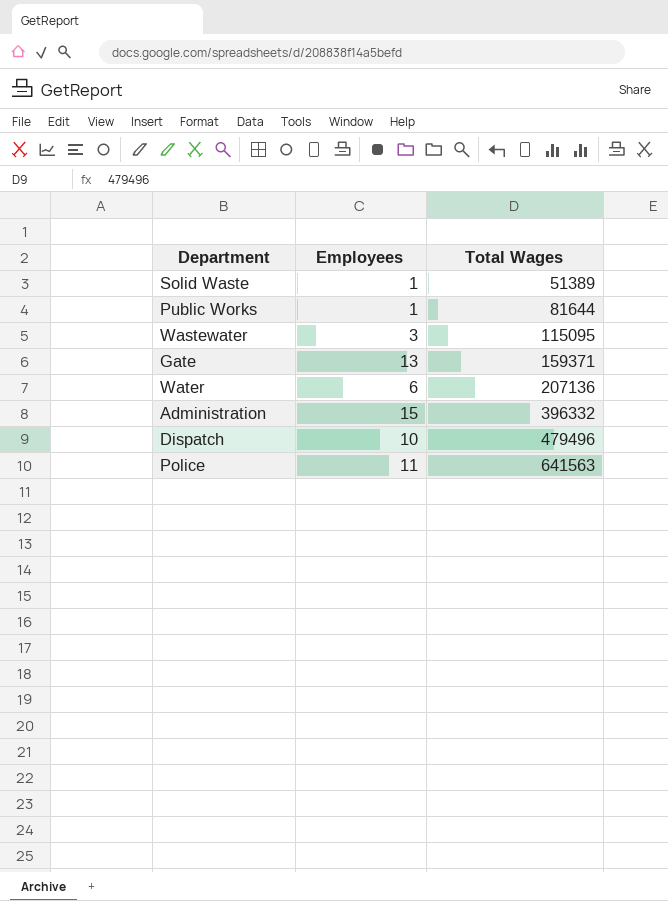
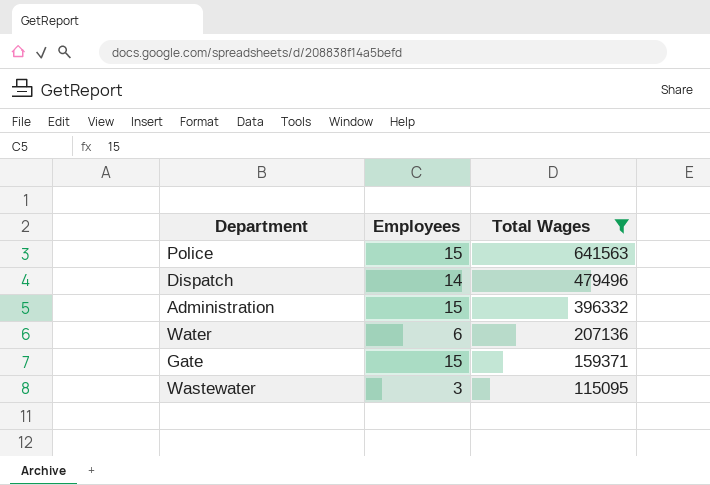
filter: none -> Total Wages >= 115095
row order: Total Wages ascending -> Total Wages descending
Police | Employees: 11 -> 15
Dispatch | Employees: 10 -> 14
Gate | Employees: 13 -> 15

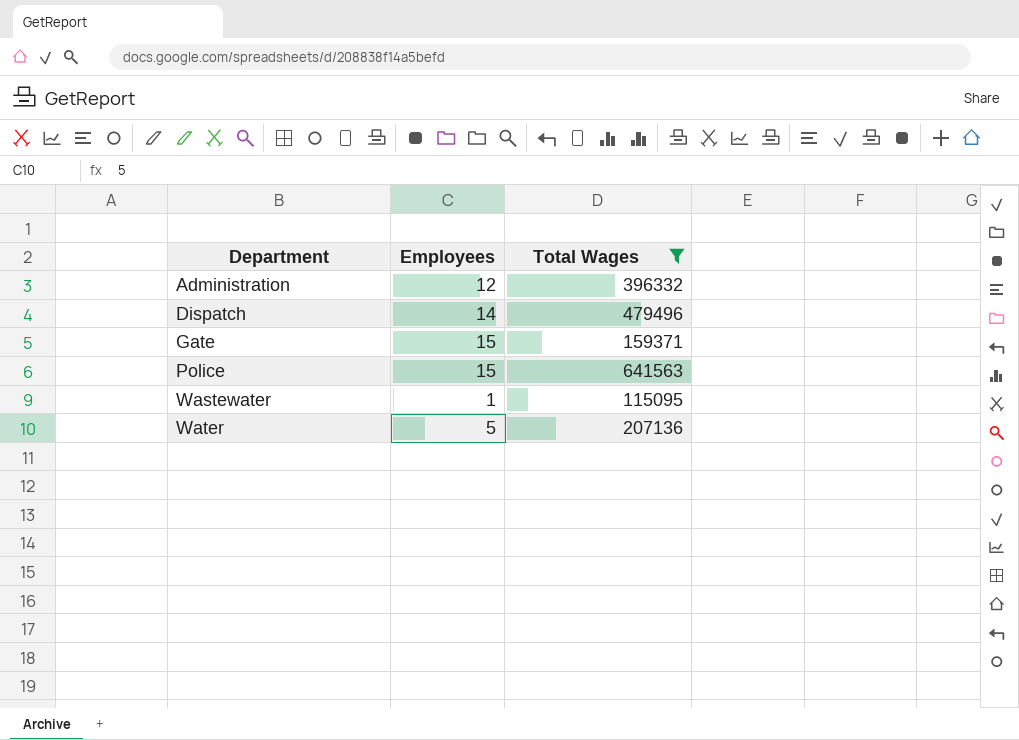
row order: Total Wages descending -> Department ascending
Administration | Employees: 15 -> 12
Wastewater | Employees: 3 -> 1
Water | Employees: 6 -> 5

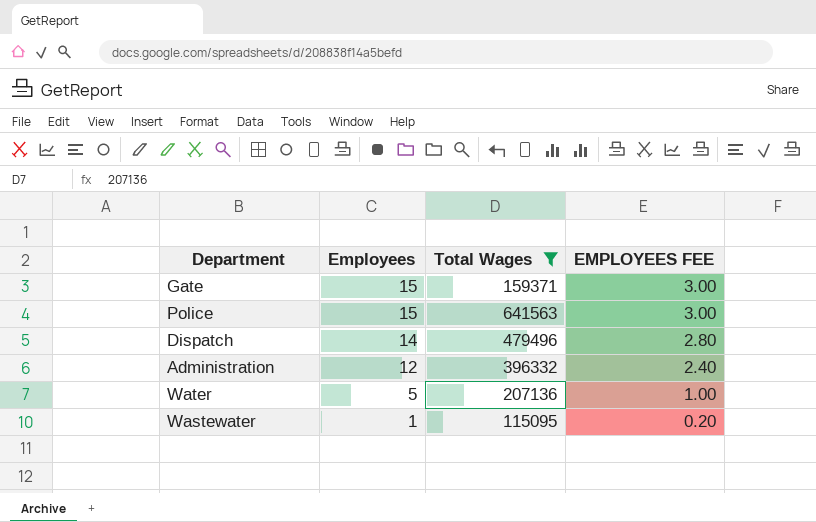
row order: Department ascending -> Employees descending
column EMPLOYEES FEE | formula: none -> [Employees] * 0.2

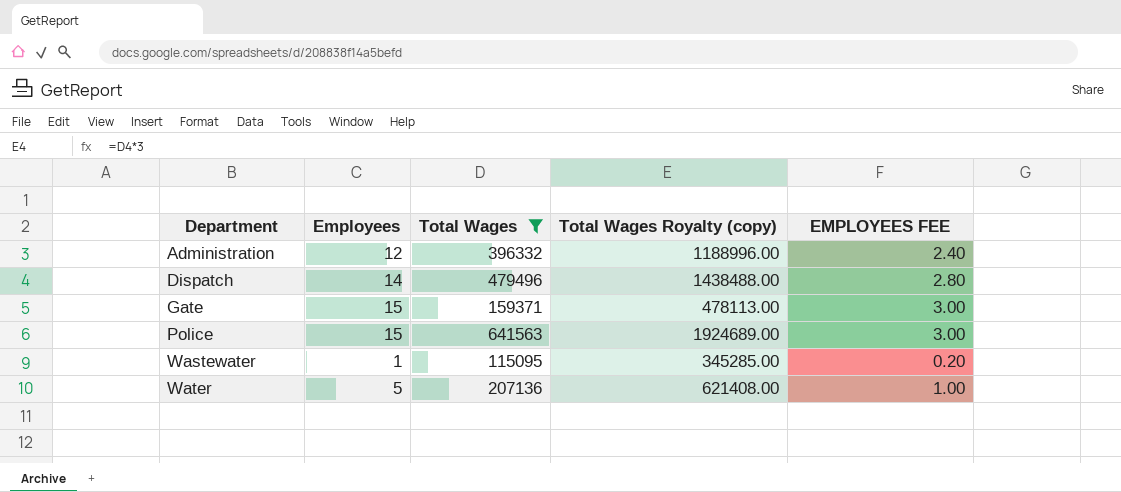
row order: Employees descending -> Department ascending
column Total Wages Royalty (copy) | formula: none -> [Total Wages] * 3

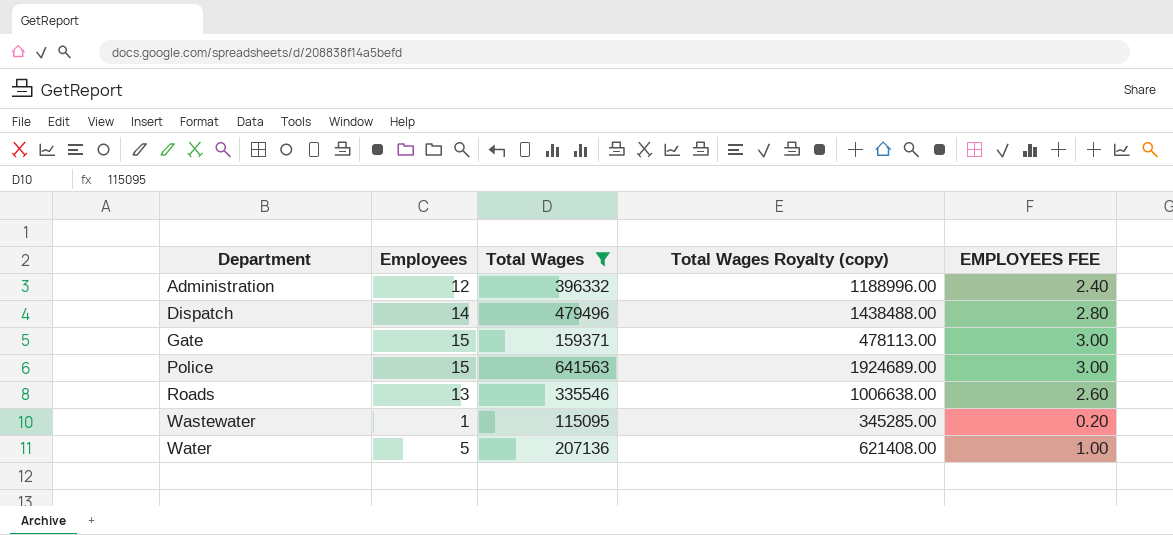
row Roads: none -> 13 | 335546 | 1006638.00 | 2.60

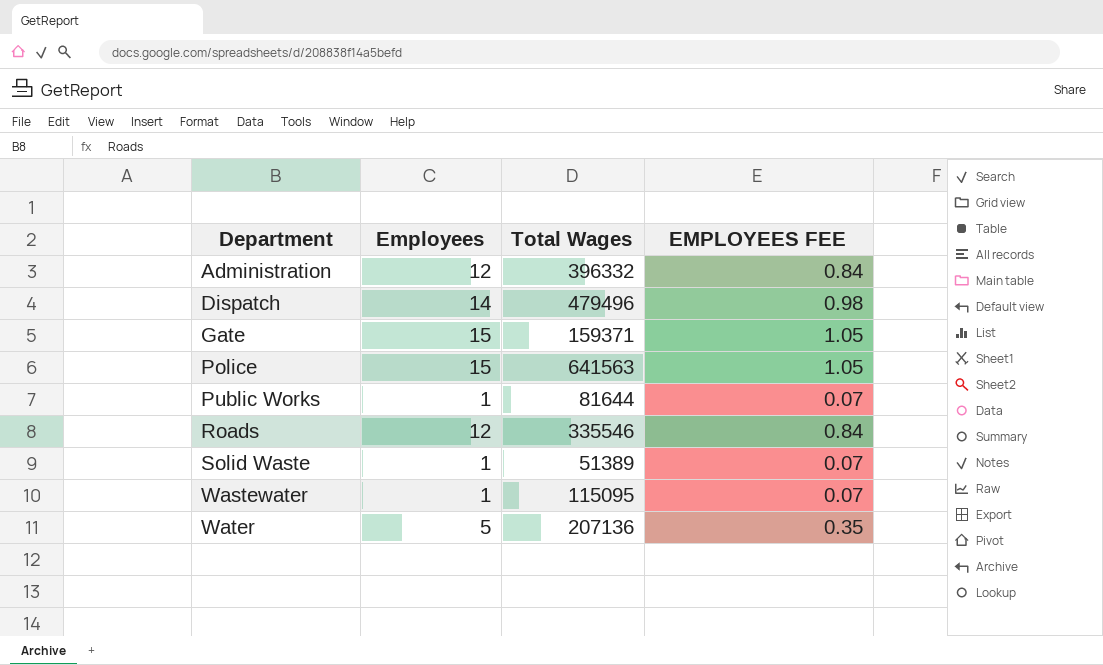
filter: Total Wages >= 115095 -> none
column Total Wages Royalty (copy) | formula: [Total Wages] * 3 -> none
column EMPLOYEES FEE | formula: [Employees] * 0.2 -> [Employees] * 0.07
Roads | Employees: 13 -> 12

